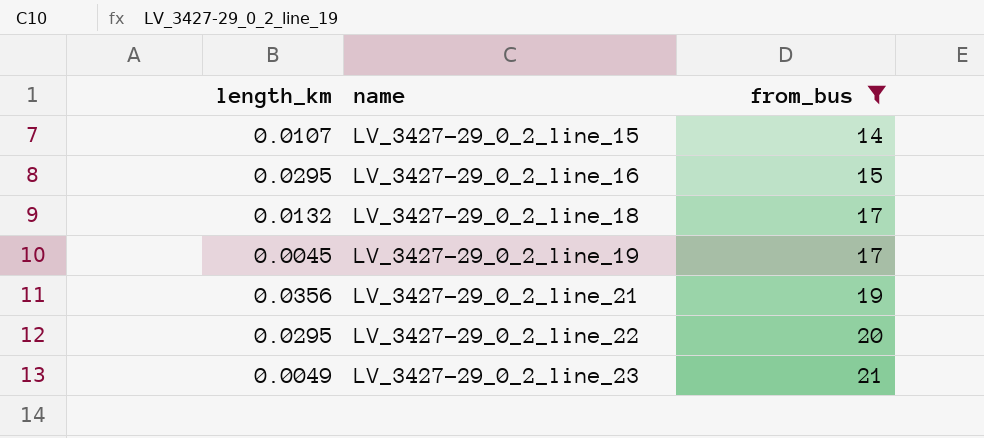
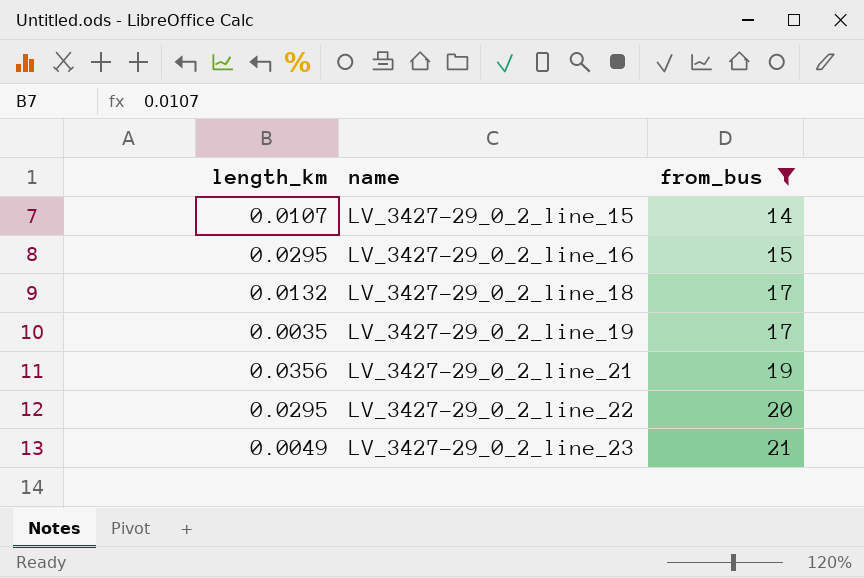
LV_3427-29_0_2_line_19 | length_km: 0.0045 -> 0.0035

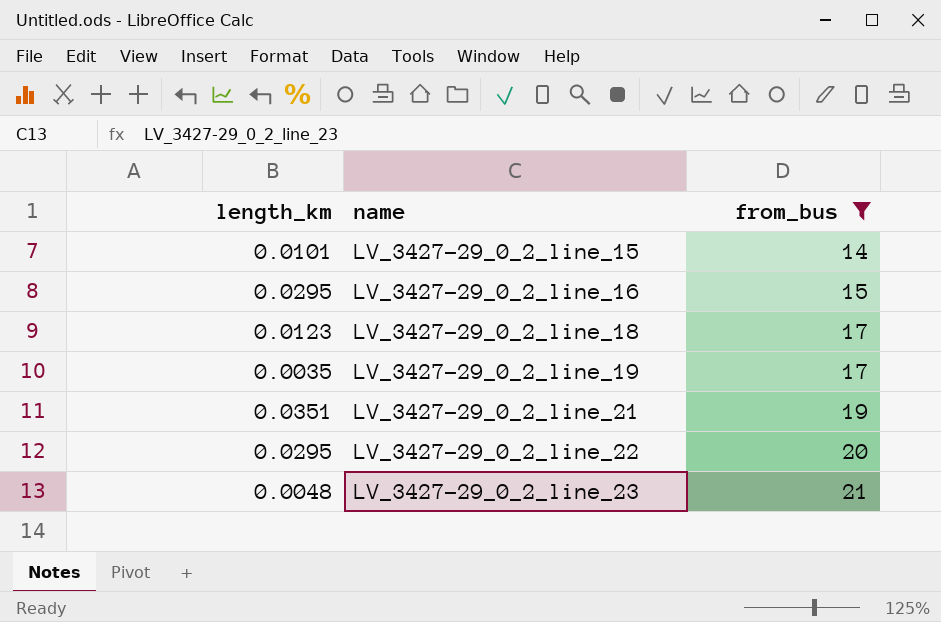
LV_3427-29_0_2_line_15 | length_km: 0.0107 -> 0.0101
LV_3427-29_0_2_line_18 | length_km: 0.0132 -> 0.0123
LV_3427-29_0_2_line_21 | length_km: 0.0356 -> 0.0351
LV_3427-29_0_2_line_23 | length_km: 0.0049 -> 0.0048

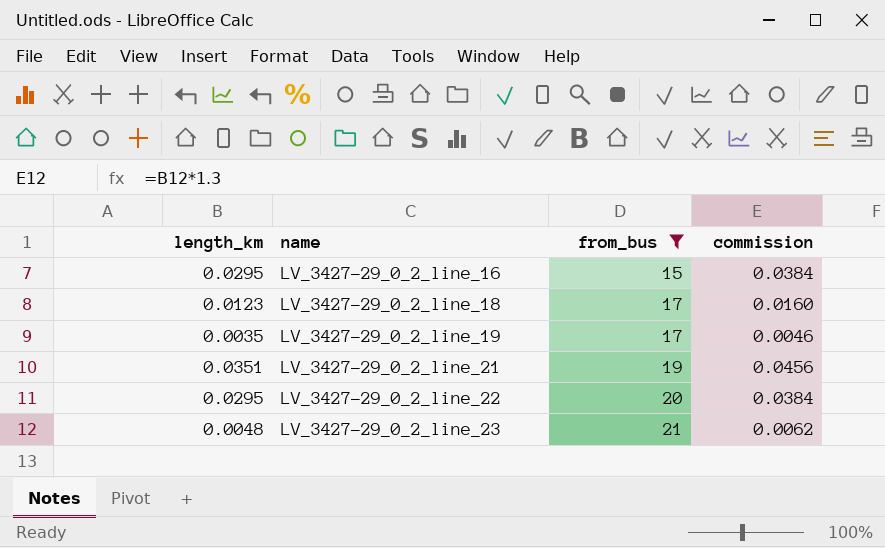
column commission | formula: none -> [length_km] * 1.3
row LV_3427-29_0_2_line_15: 0.0101 | 14 -> none

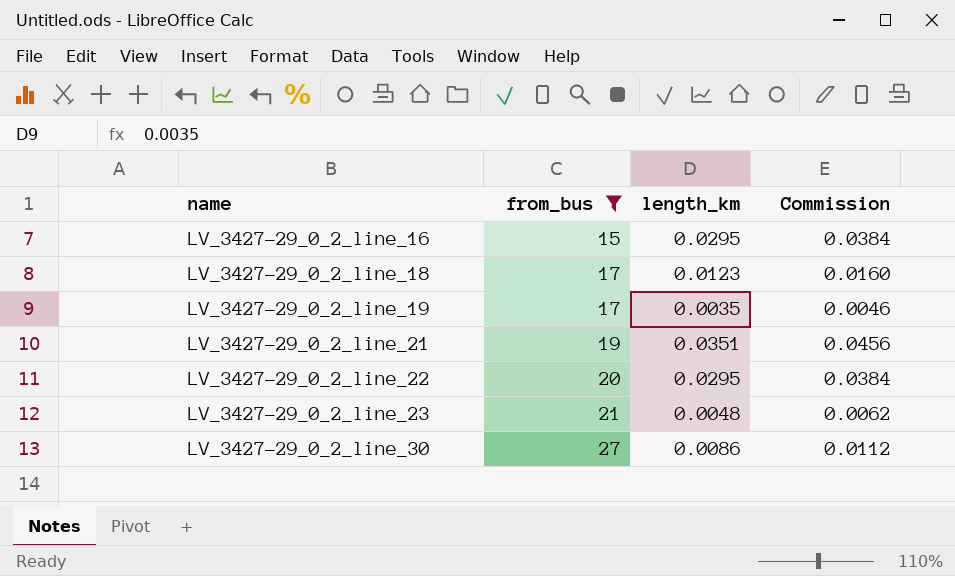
column length_km | position: 1 -> 3
column name: commission -> Commission
row LV_3427-29_0_2_line_30: none -> 27 | 0.0086 | 0.0112

